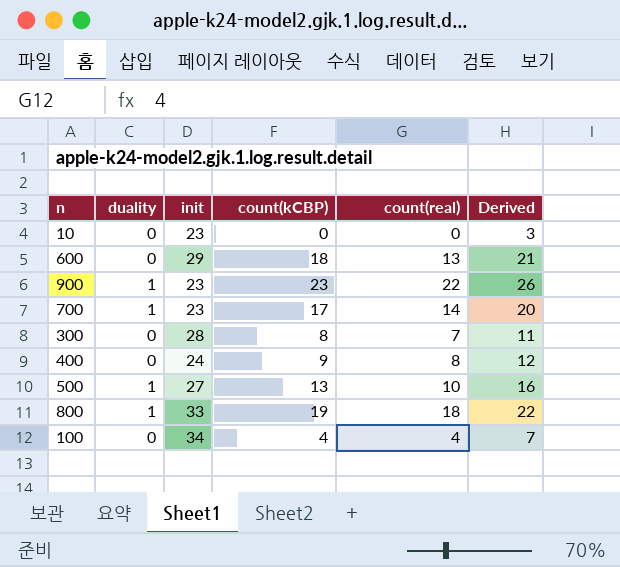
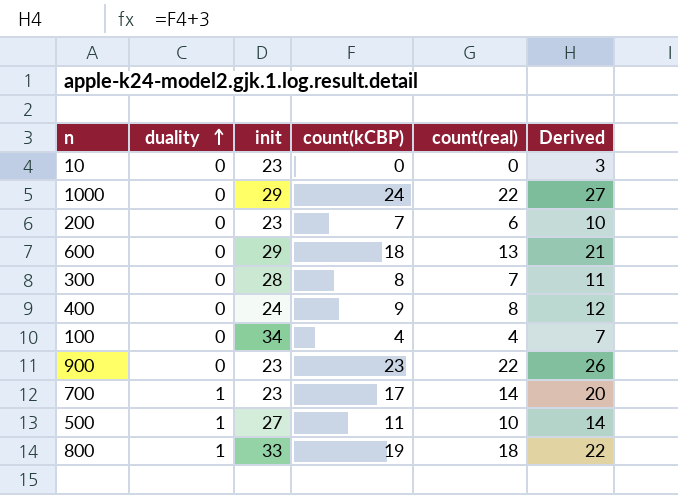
row order: none -> duality ascending
row 1000: none -> 0 | 29 | 24 | 22 | 27
row 200: none -> 0 | 23 | 7 | 6 | 10
900 | duality: 1 -> 0
500 | count(kCBP): 13 -> 11
500 | Derived: 16 -> 14

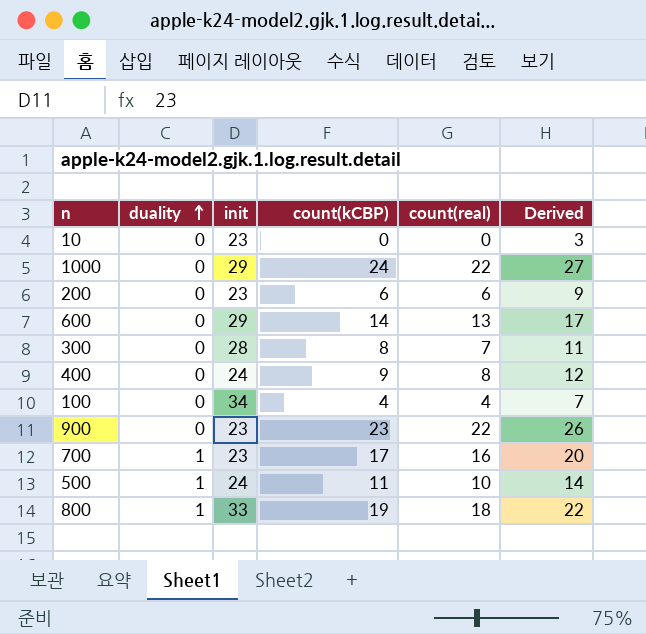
200 | count(kCBP): 7 -> 6
200 | Derived: 10 -> 9
600 | count(kCBP): 18 -> 14
600 | Derived: 21 -> 17
700 | count(real): 14 -> 16
500 | init: 27 -> 24

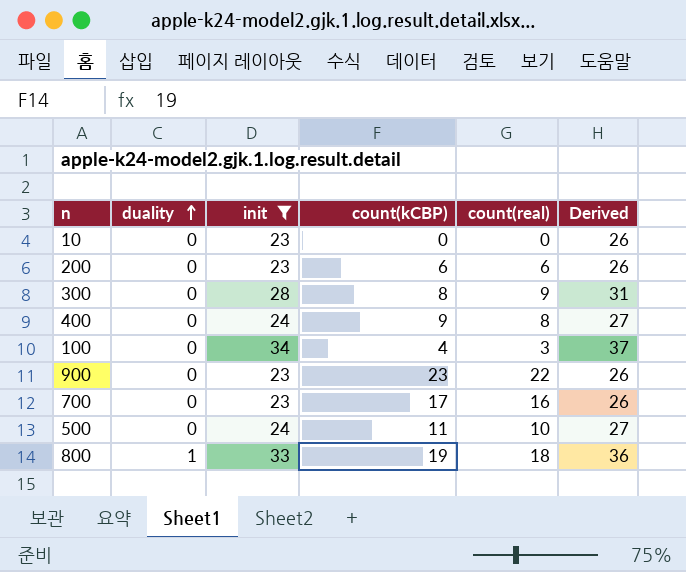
filter: none -> init != 29
column Derived | formula: [count(kCBP)] + 3 -> [init] + 3
300 | count(real): 7 -> 9
100 | count(real): 4 -> 3
700 | duality: 1 -> 0
500 | duality: 1 -> 0

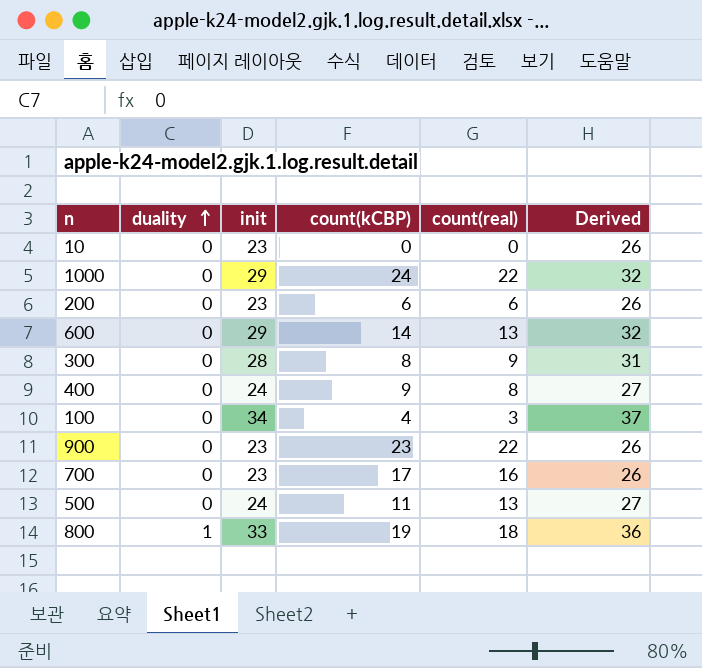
filter: init != 29 -> none
500 | count(real): 10 -> 13

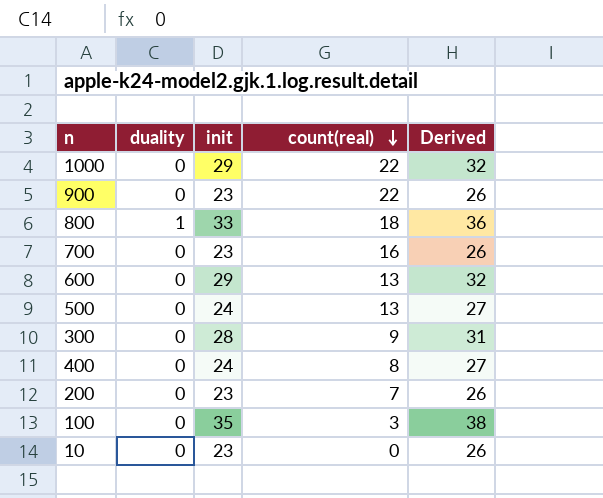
row order: duality ascending -> count(real) descending
column count(kCBP) | position: 4 -> none
200 | count(real): 6 -> 7
100 | init: 34 -> 35
100 | Derived: 37 -> 38

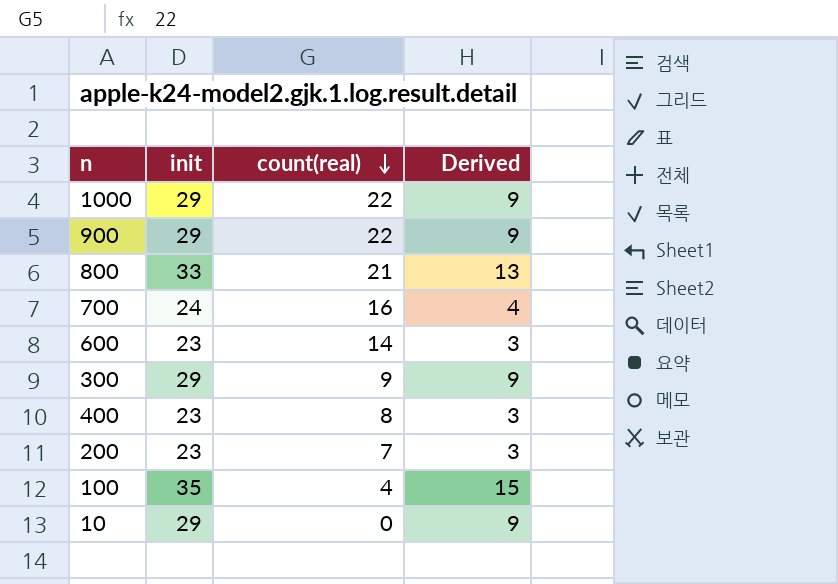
column duality | position: 2 -> none
column Derived | formula: [init] + 3 -> [init] - 20
row 500: 0 | 24 | 13 | 27 -> none
900 | init: 23 -> 29
800 | count(real): 18 -> 21
700 | init: 23 -> 24
600 | init: 29 -> 23
600 | count(real): 13 -> 14
300 | init: 28 -> 29
400 | init: 24 -> 23
100 | count(real): 3 -> 4
10 | init: 23 -> 29

